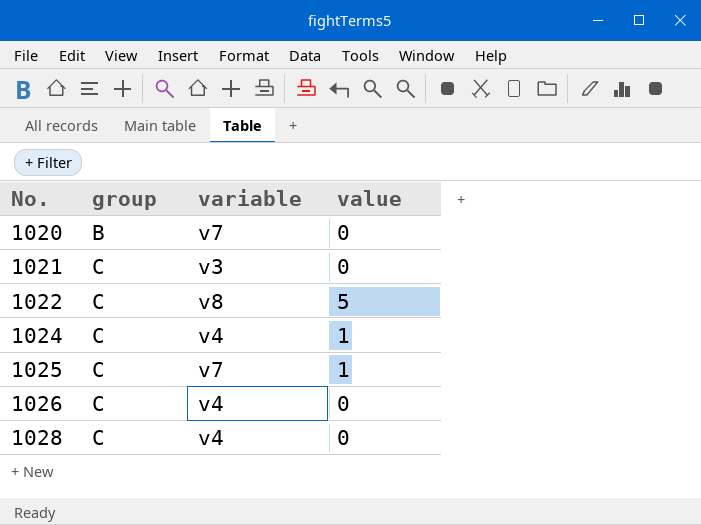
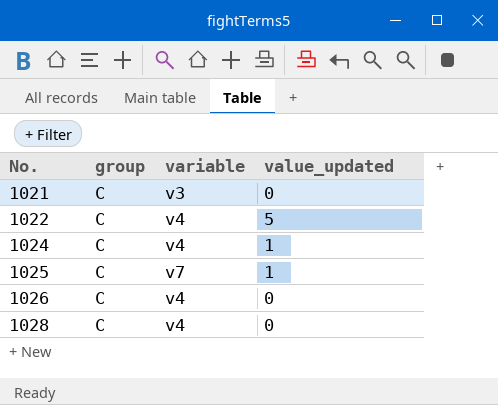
column name: value -> value_updated
row 1020: B | v7 | 0 -> none
1022 | variable: v8 -> v4

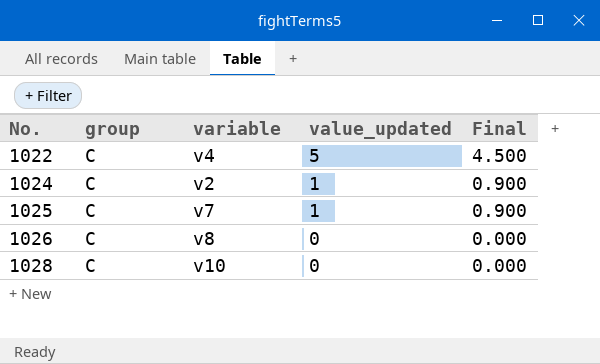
column Final | formula: none -> [value_updated] * 0.9
row 1021: C | v3 | 0 -> none
1024 | variable: v4 -> v2
1026 | variable: v4 -> v8
1028 | variable: v4 -> v10

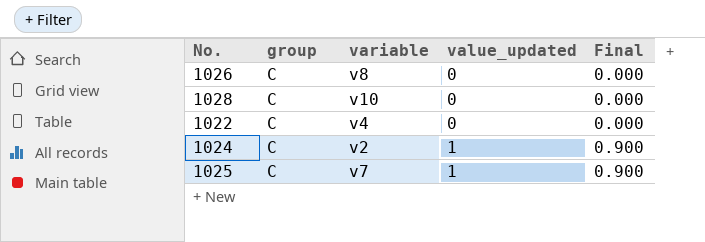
row order: No. ascending -> value_updated ascending
1022 | value_updated: 5 -> 0
1022 | Final: 4.500 -> 0.000

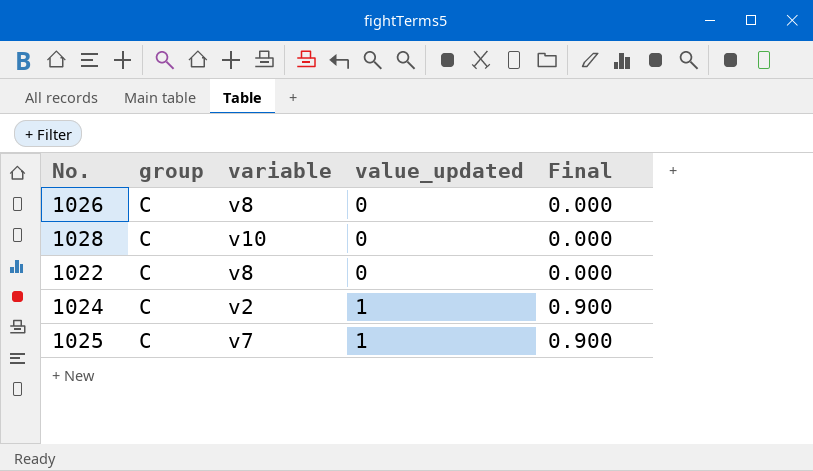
1022 | variable: v4 -> v8

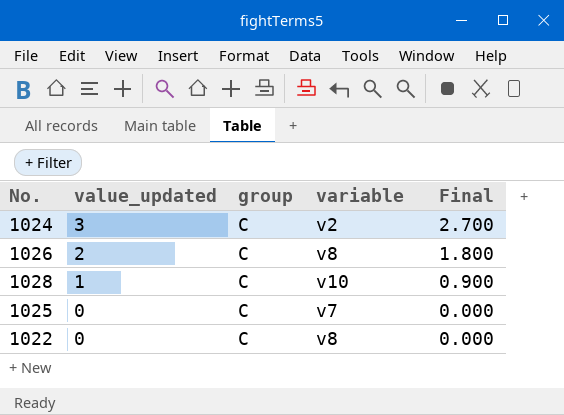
row order: value_updated ascending -> value_updated descending
column value_updated | position: 4 -> 2
1024 | value_updated: 1 -> 3
1024 | Final: 0.900 -> 2.700
1026 | value_updated: 0 -> 2
1026 | Final: 0.000 -> 1.800
1028 | value_updated: 0 -> 1
1028 | Final: 0.000 -> 0.900
1025 | value_updated: 1 -> 0
1025 | Final: 0.900 -> 0.000

